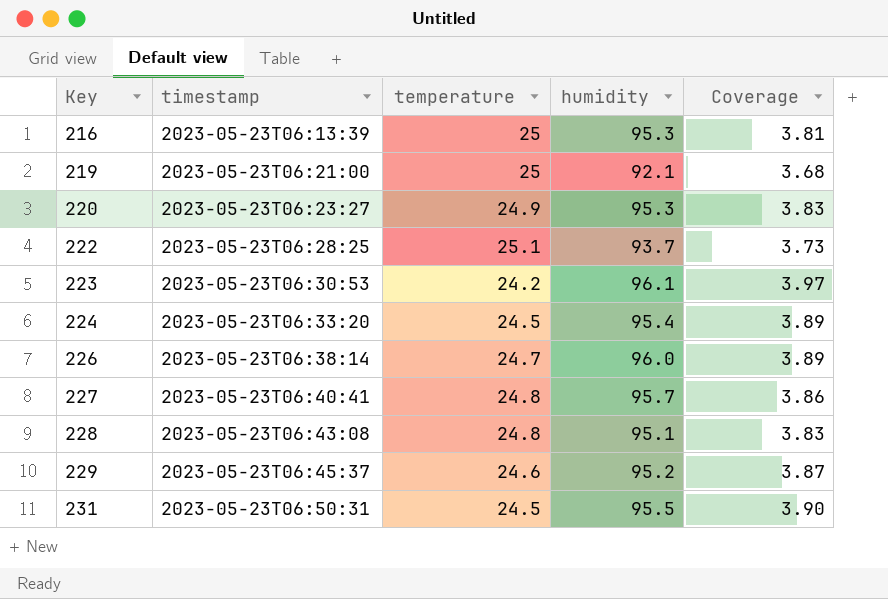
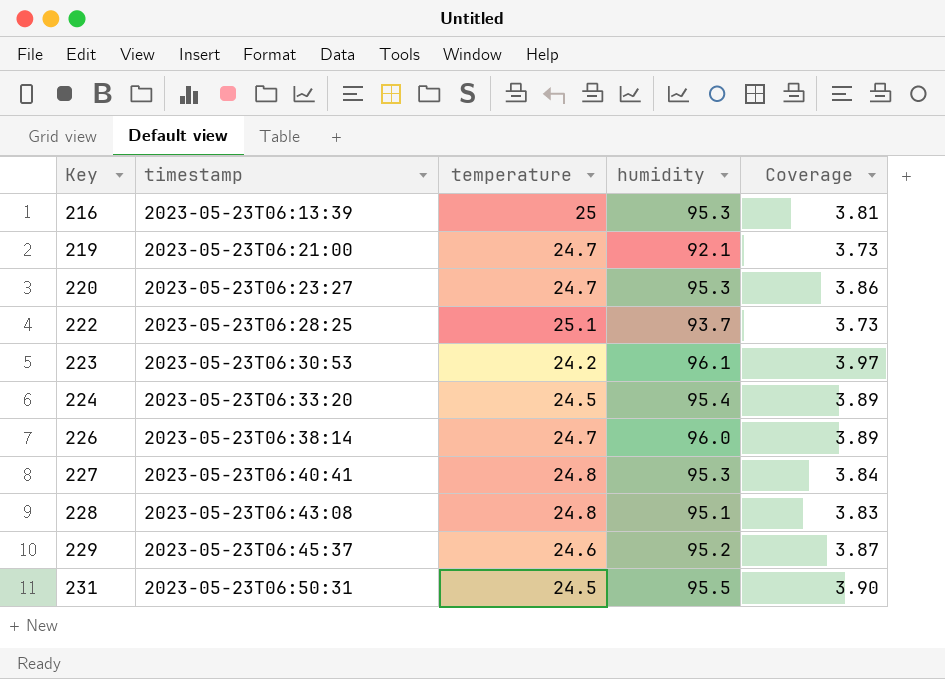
219 | temperature: 25 -> 24.7
219 | Coverage: 3.68 -> 3.73
220 | temperature: 24.9 -> 24.7
220 | Coverage: 3.83 -> 3.86
227 | humidity: 95.7 -> 95.3
227 | Coverage: 3.86 -> 3.84

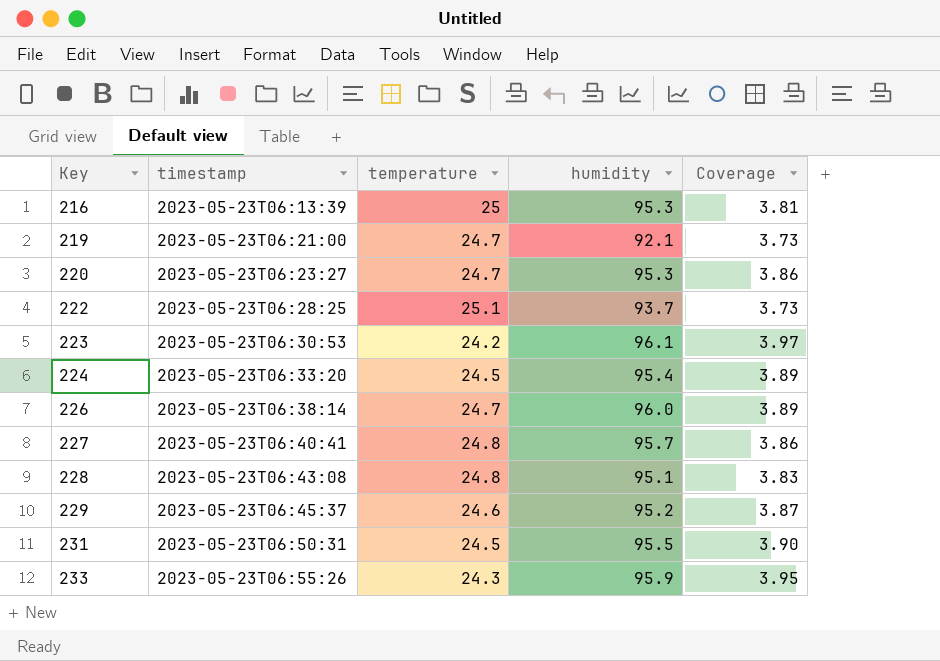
227 | humidity: 95.3 -> 95.7
227 | Coverage: 3.84 -> 3.86
row 233: none -> 2023-05-23T06:55:26 | 24.3 | 95.9 | 3.95

